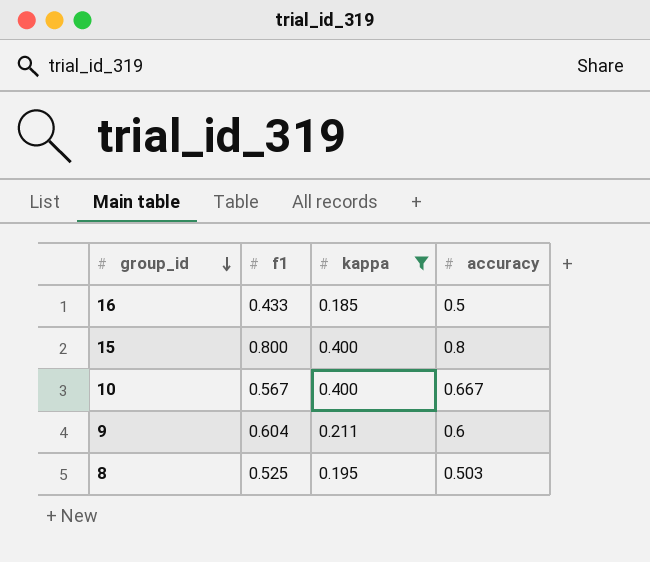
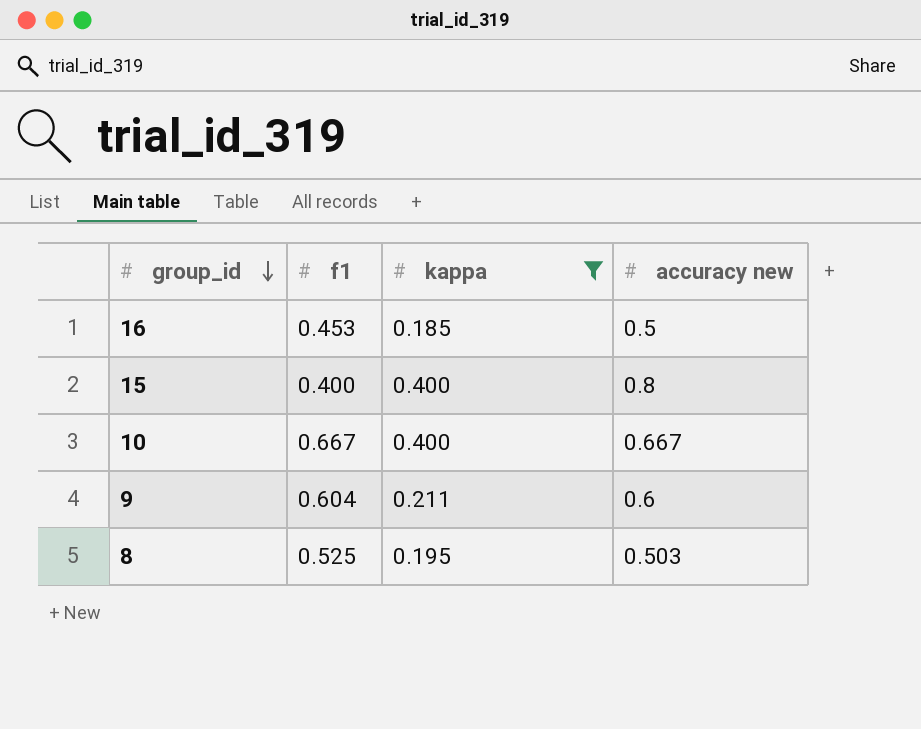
column name: accuracy -> accuracy new
16 | f1: 0.433 -> 0.453
15 | f1: 0.800 -> 0.400
10 | f1: 0.567 -> 0.667

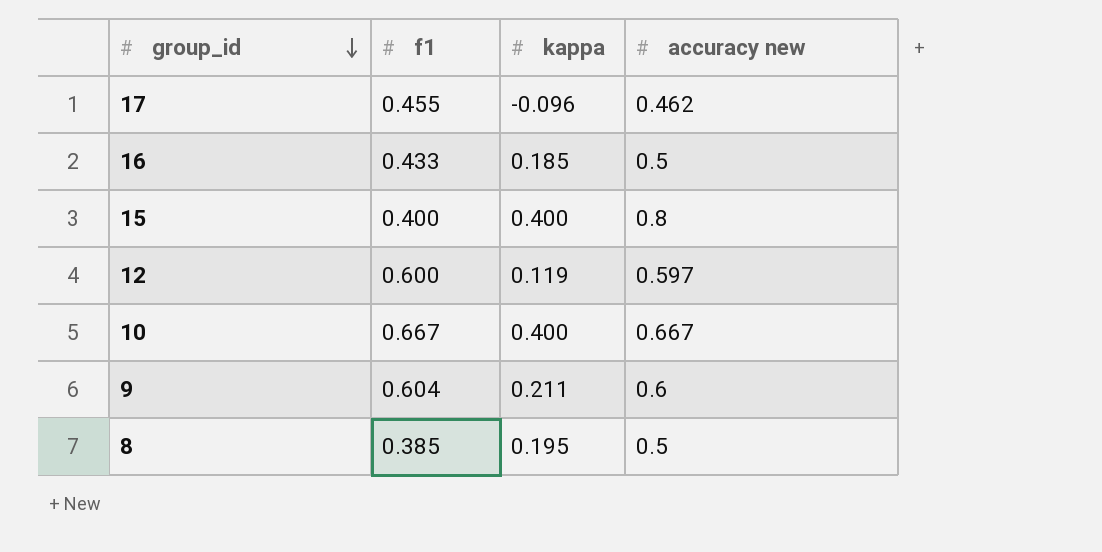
filter: kappa >= 0.185 -> none
16 | f1: 0.453 -> 0.433
8 | f1: 0.525 -> 0.385
8 | accuracy new: 0.503 -> 0.5

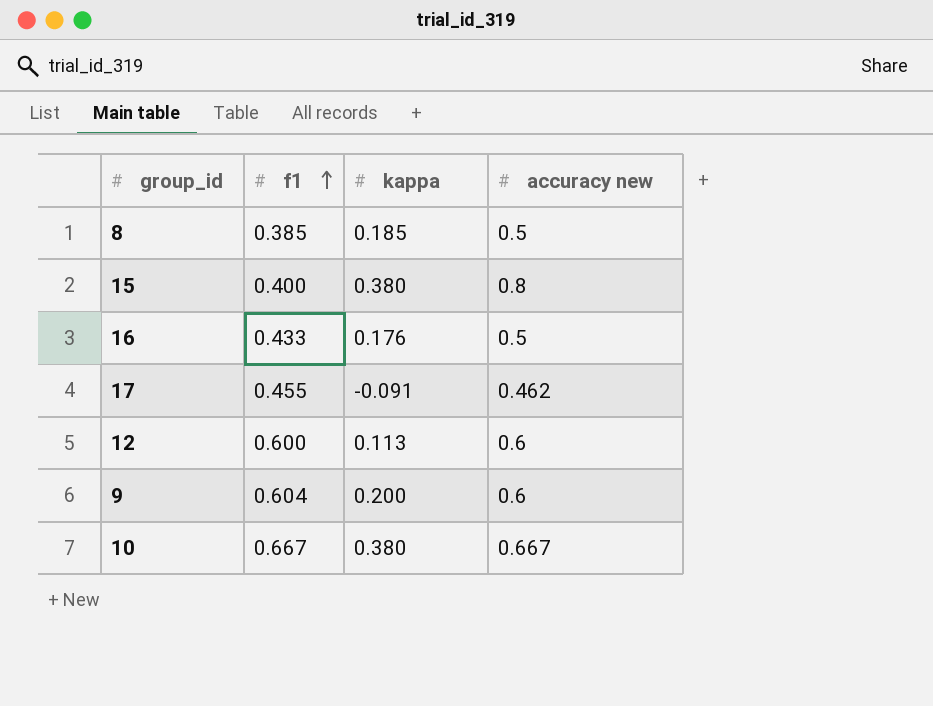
row order: group_id descending -> f1 ascending
8 | kappa: 0.195 -> 0.185
15 | kappa: 0.400 -> 0.380
16 | kappa: 0.185 -> 0.176
17 | kappa: -0.096 -> -0.091
12 | kappa: 0.119 -> 0.113
12 | accuracy new: 0.597 -> 0.6
9 | kappa: 0.211 -> 0.200
10 | kappa: 0.400 -> 0.380

